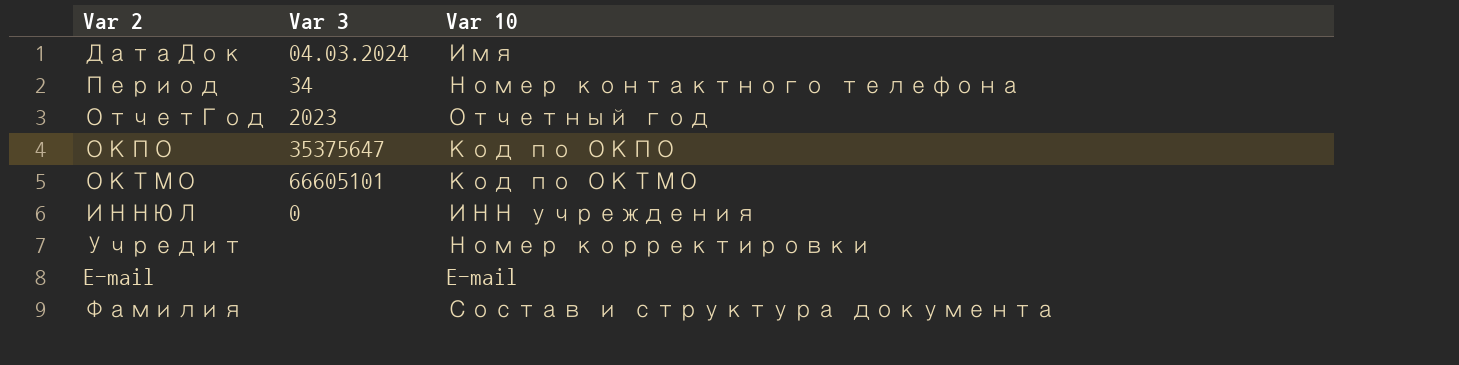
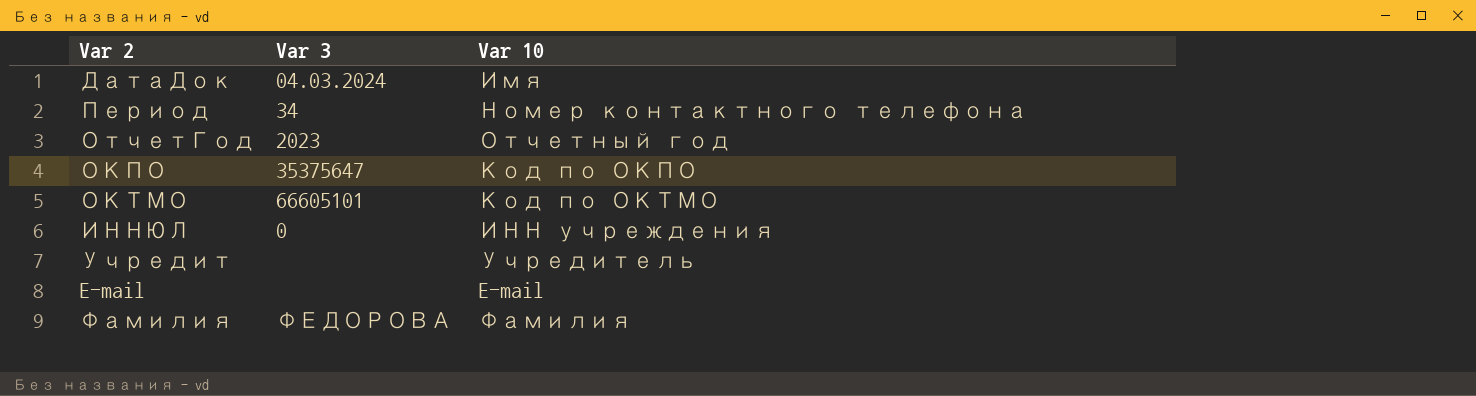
Учредит | Var 10: Номер корректировки -> Учредитель
Фамилия | Var 3: none -> ФЕДОРОВА
Фамилия | Var 10: Состав и структура документа -> Фамилия

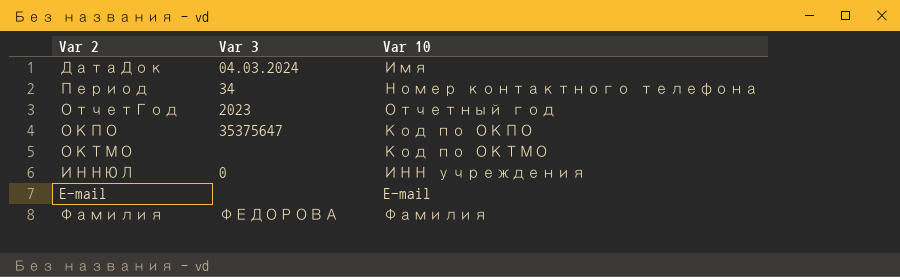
row Учредит: none | Учредитель -> none
ОКТМО | Var 3: 66605101 -> none

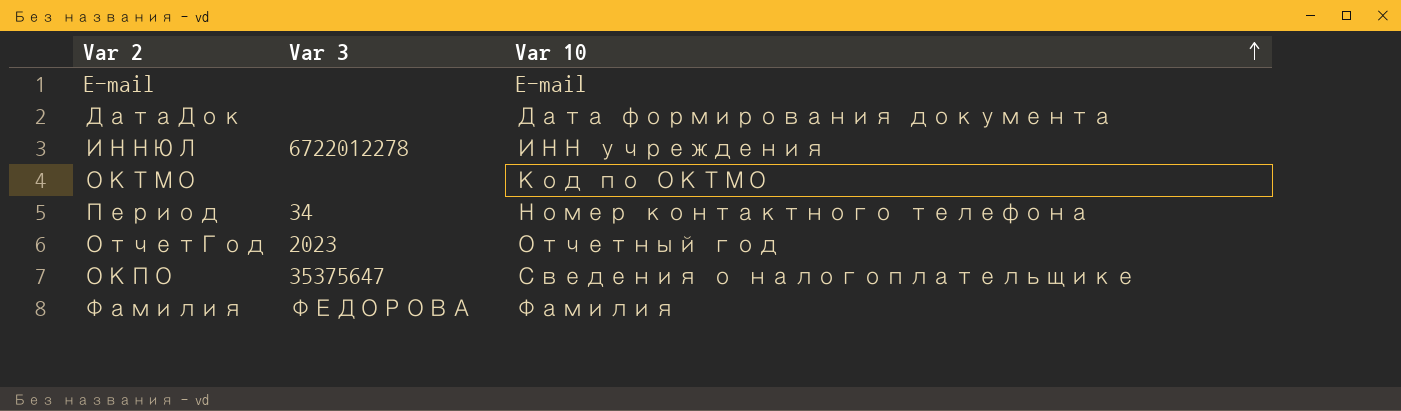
row order: none -> Var 10 ascending
ДатаДок | Var 3: 04.03.2024 -> none
ДатаДок | Var 10: Имя -> Дата формирования документа
ИННЮЛ | Var 3: 0 -> 6722012278
ОКПО | Var 10: Код по ОКПО -> Сведения о налогоплательщике

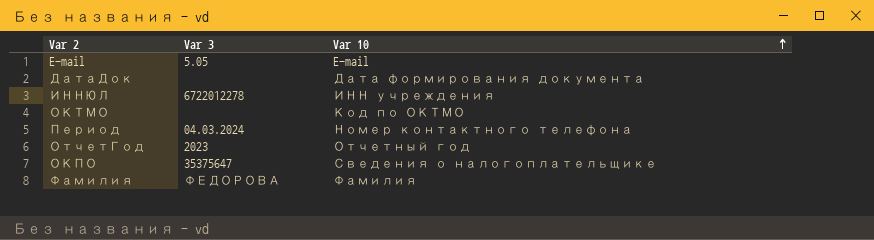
E-mail | Var 3: none -> 5.05
Период | Var 3: 34 -> 04.03.2024

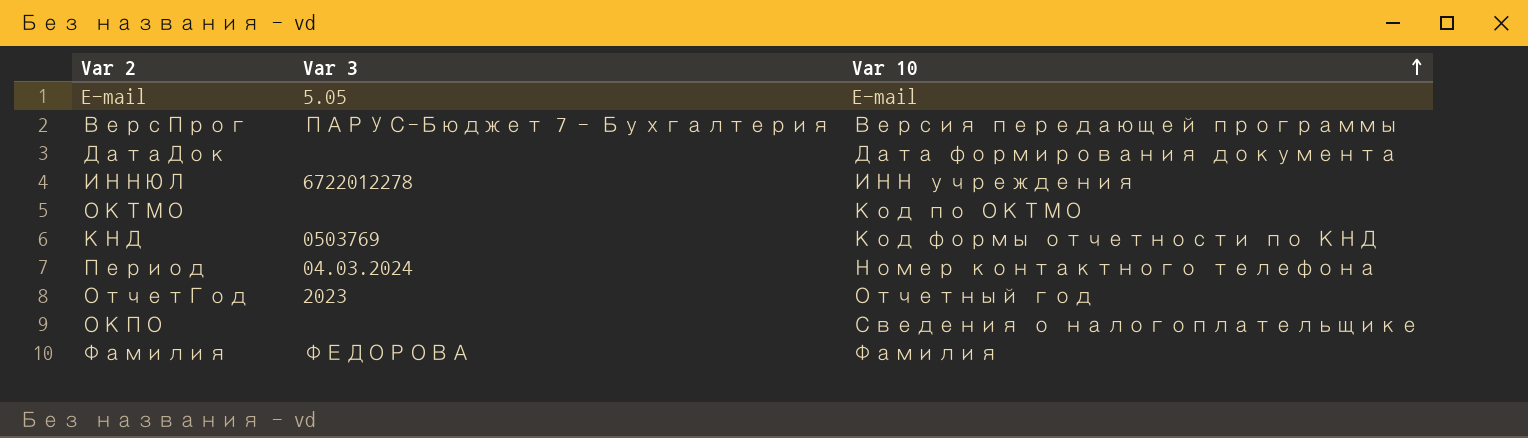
row ВерсПрог: none -> ПАРУС-Бюджет 7 - Бухгалтерия | Версия передающей программы
row КНД: none -> 0503769 | Код формы отчетности по КНД
ОКПО | Var 3: 35375647 -> none

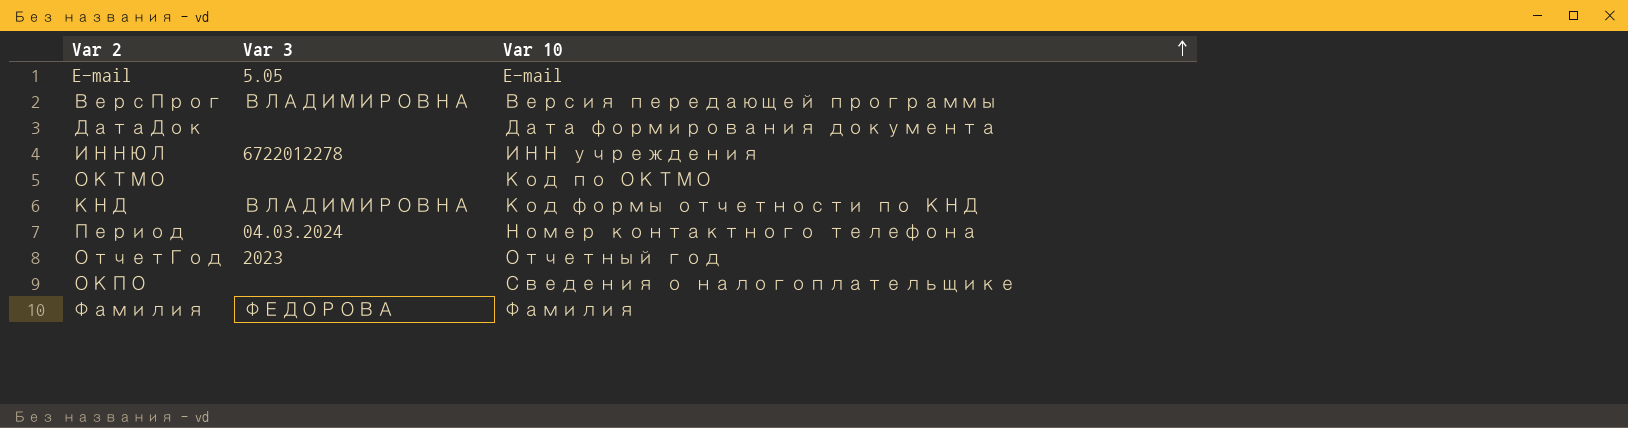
ВерсПрог | Var 3: ПАРУС-Бюджет 7 - Бухгалтерия -> ВЛАДИМИРОВНА
КНД | Var 3: 0503769 -> ВЛАДИМИРОВНА

